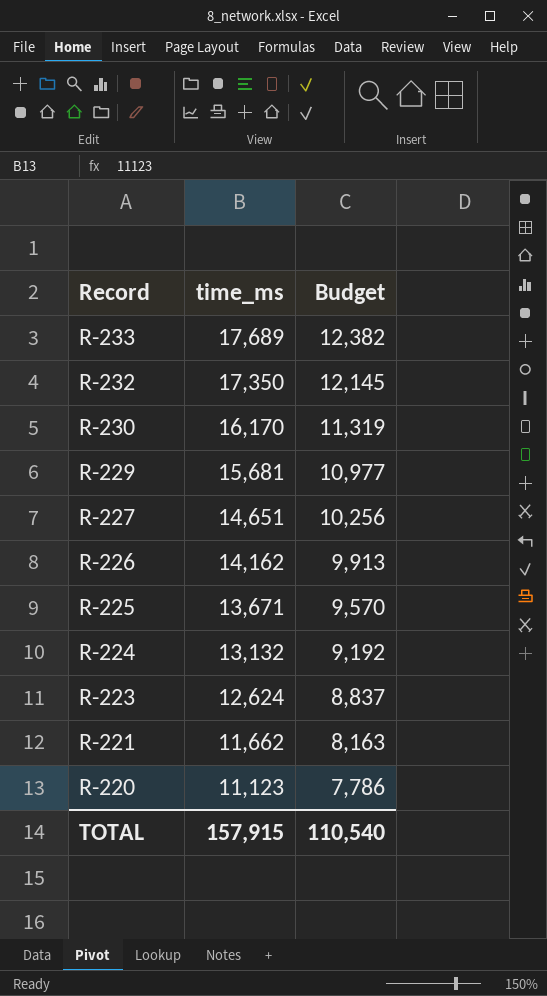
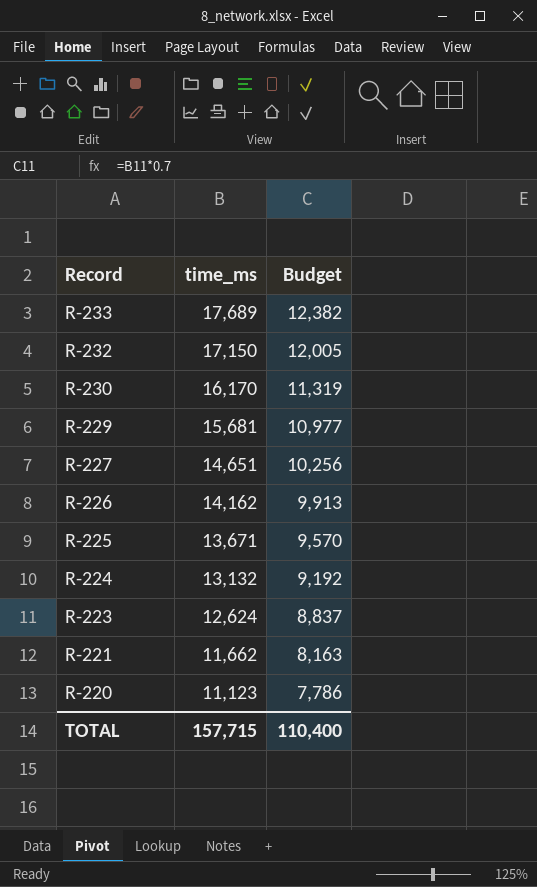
R-232 | time_ms: 17,350 -> 17,150
R-232 | Budget: 12,145 -> 12,005
TOTAL | time_ms: 157,915 -> 157,715
TOTAL | Budget: 110,540 -> 110,400

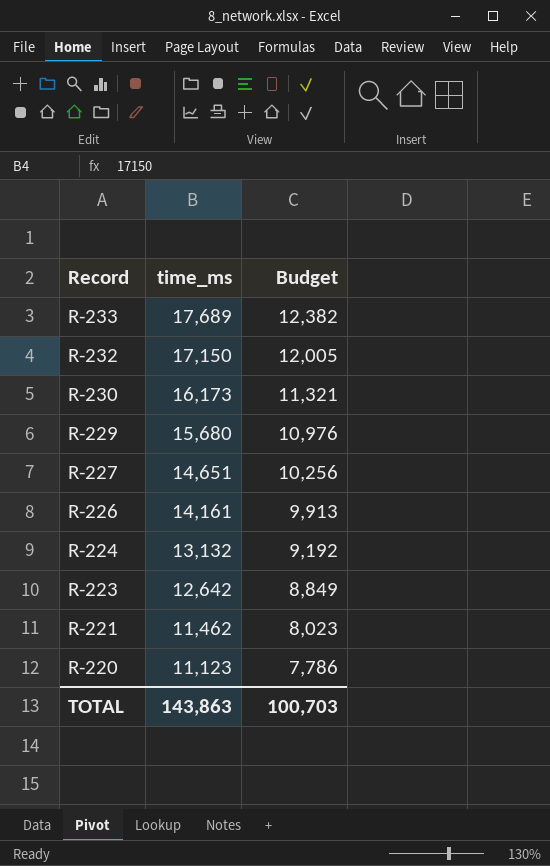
row R-225: 13,671 | 9,570 -> none
R-230 | time_ms: 16,170 -> 16,173
R-230 | Budget: 11,319 -> 11,321
R-229 | time_ms: 15,681 -> 15,680
R-229 | Budget: 10,977 -> 10,976
R-226 | time_ms: 14,162 -> 14,161
R-223 | time_ms: 12,624 -> 12,642
R-223 | Budget: 8,837 -> 8,849
R-221 | time_ms: 11,662 -> 11,462
R-221 | Budget: 8,163 -> 8,023
TOTAL | time_ms: 157,715 -> 143,863
TOTAL | Budget: 110,400 -> 100,703

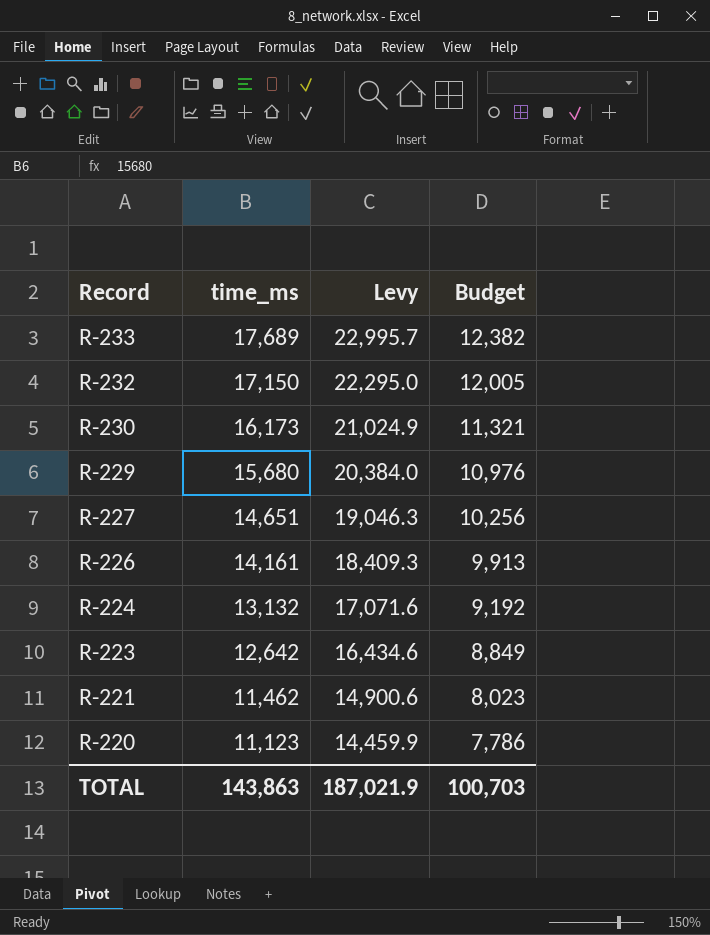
column Levy | formula: none -> [time_ms] * 1.3

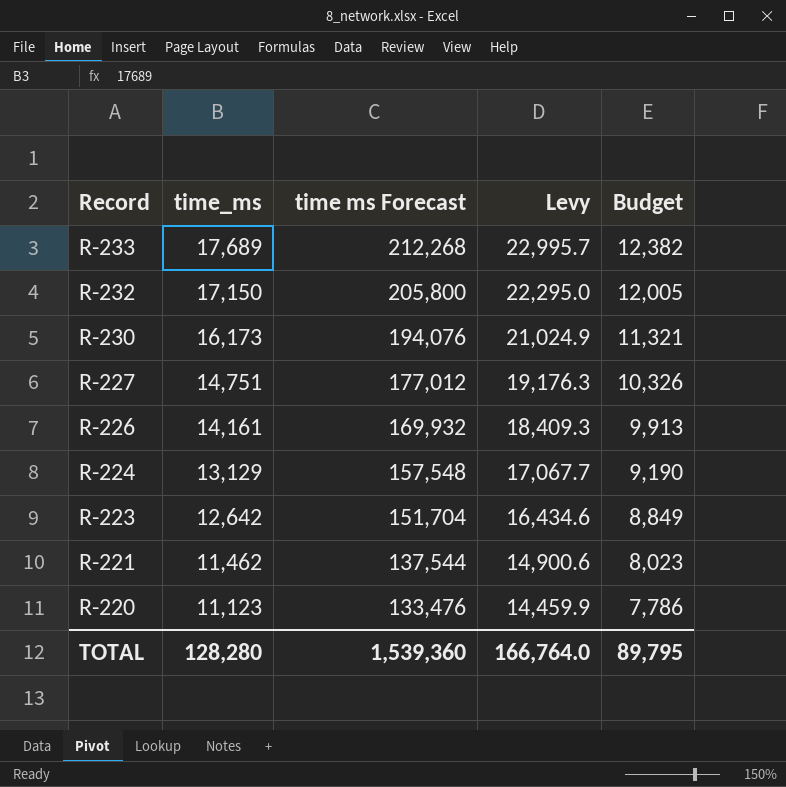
column time ms Forecast | formula: none -> [time_ms] * 12
row R-229: 15,680 | 20,384.0 | 10,976 -> none
R-227 | time_ms: 14,651 -> 14,751
R-227 | Levy: 19,046.3 -> 19,176.3
R-227 | Budget: 10,256 -> 10,326
R-224 | time_ms: 13,132 -> 13,129
R-224 | Levy: 17,071.6 -> 17,067.7
R-224 | Budget: 9,192 -> 9,190
TOTAL | time_ms: 143,863 -> 128,280
TOTAL | Levy: 187,021.9 -> 166,764.0
TOTAL | Budget: 100,703 -> 89,795

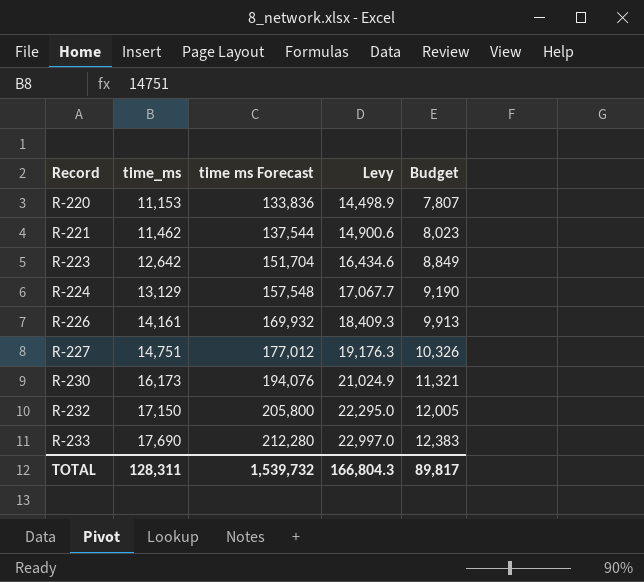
row order: Record descending -> Record ascending
R-220 | time_ms: 11,123 -> 11,153
R-220 | time ms Forecast: 133,476 -> 133,836
R-220 | Levy: 14,459.9 -> 14,498.9
R-220 | Budget: 7,786 -> 7,807
R-233 | time_ms: 17,689 -> 17,690
R-233 | time ms Forecast: 212,268 -> 212,280
R-233 | Levy: 22,995.7 -> 22,997.0
R-233 | Budget: 12,382 -> 12,383
TOTAL | time_ms: 128,280 -> 128,311
TOTAL | time ms Forecast: 1,539,360 -> 1,539,732
TOTAL | Levy: 166,764.0 -> 166,804.3
TOTAL | Budget: 89,795 -> 89,817

